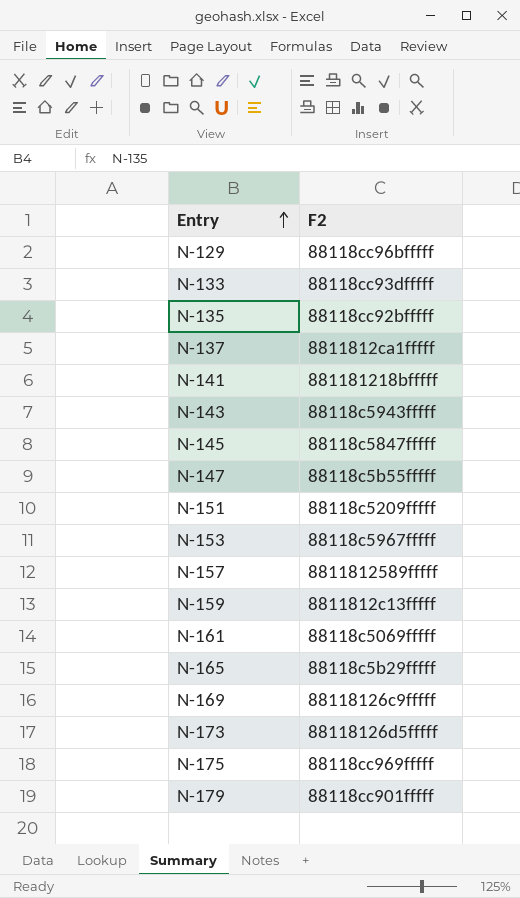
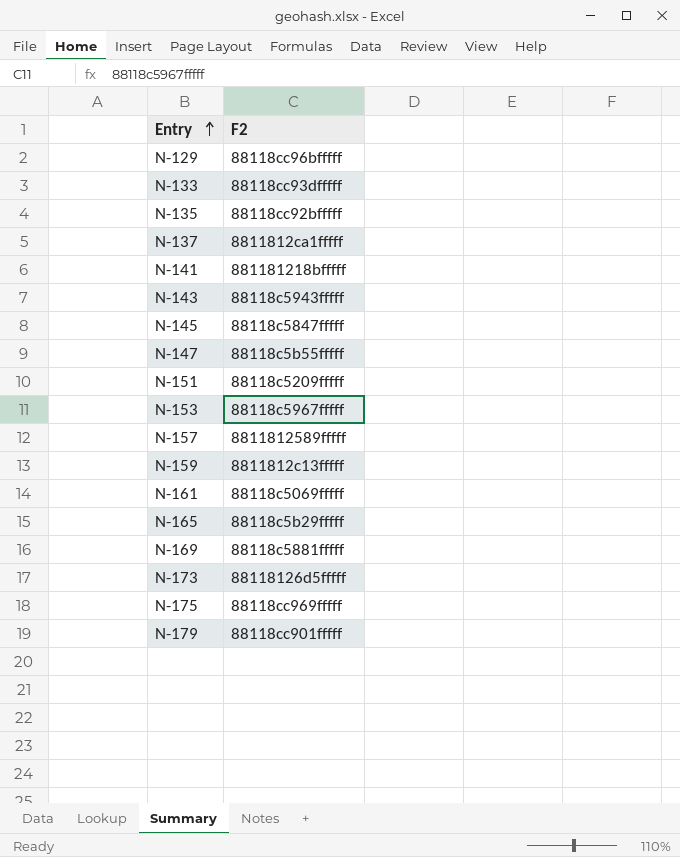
N-169 | F2: 88118126c9fffff -> 88118c5881fffff

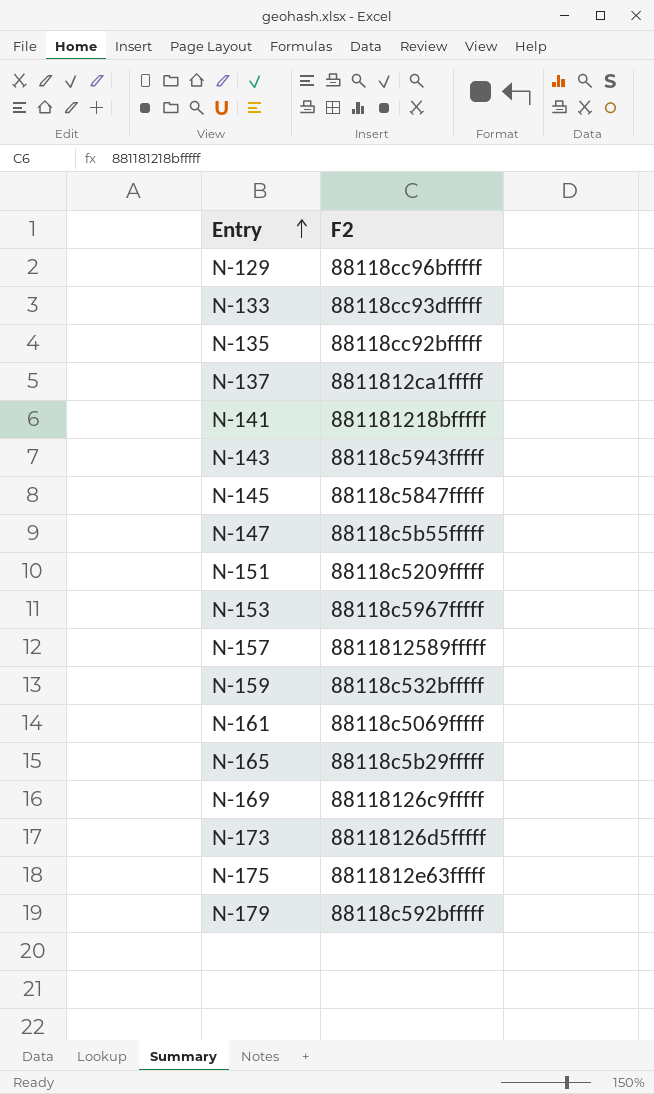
N-159 | F2: 8811812c13fffff -> 88118c532bfffff
N-169 | F2: 88118c5881fffff -> 88118126c9fffff
N-175 | F2: 88118cc969fffff -> 8811812e63fffff
N-179 | F2: 88118cc901fffff -> 88118c592bfffff

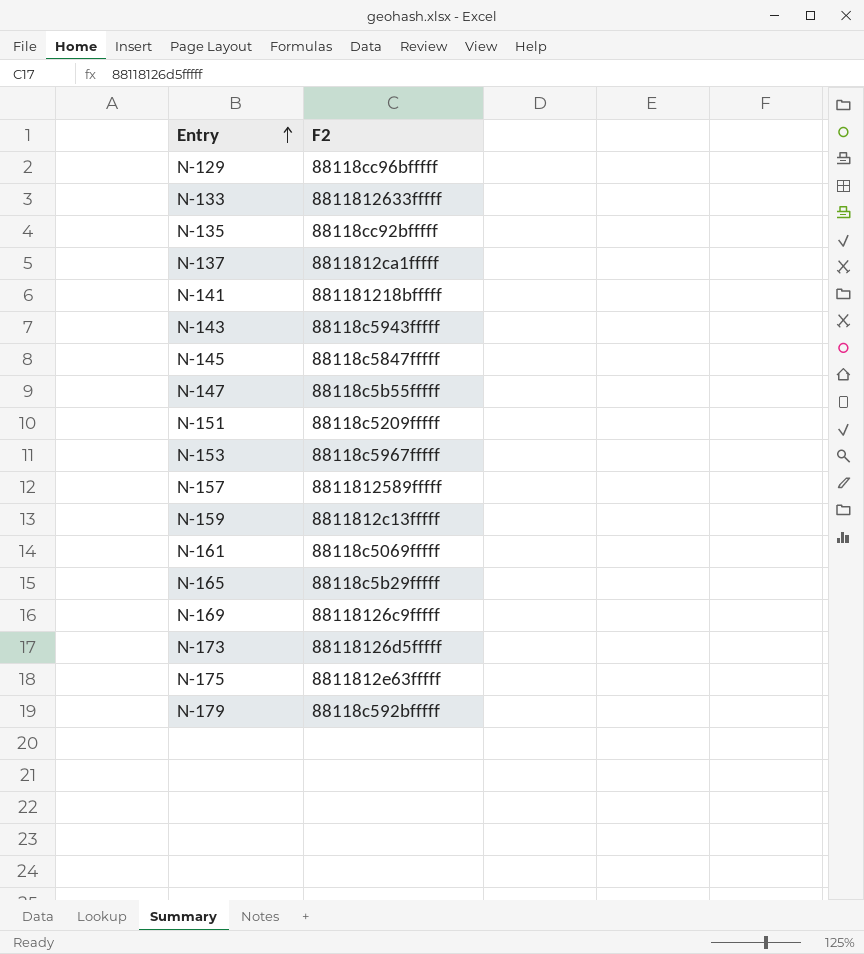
N-133 | F2: 88118cc93dfffff -> 8811812633fffff
N-159 | F2: 88118c532bfffff -> 8811812c13fffff

